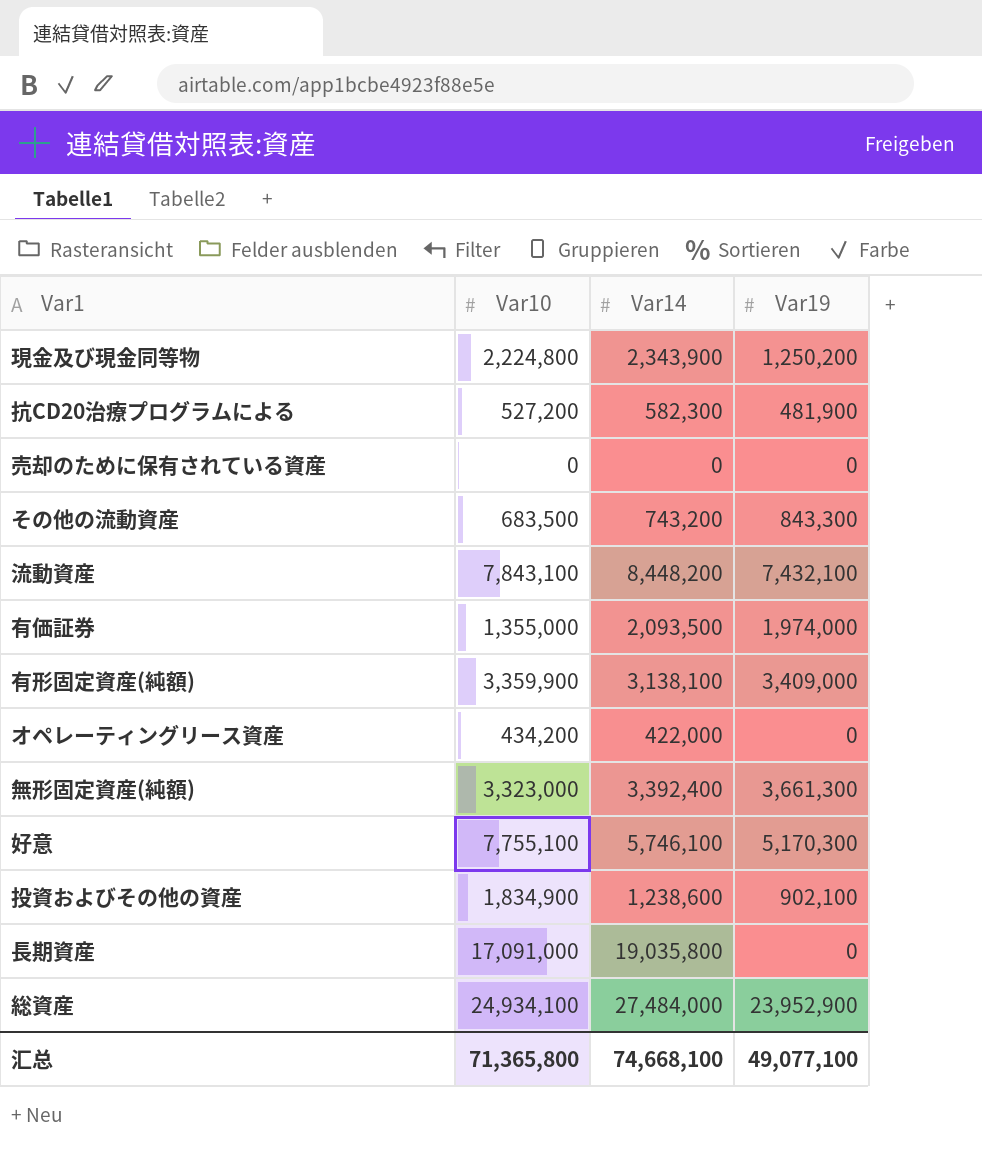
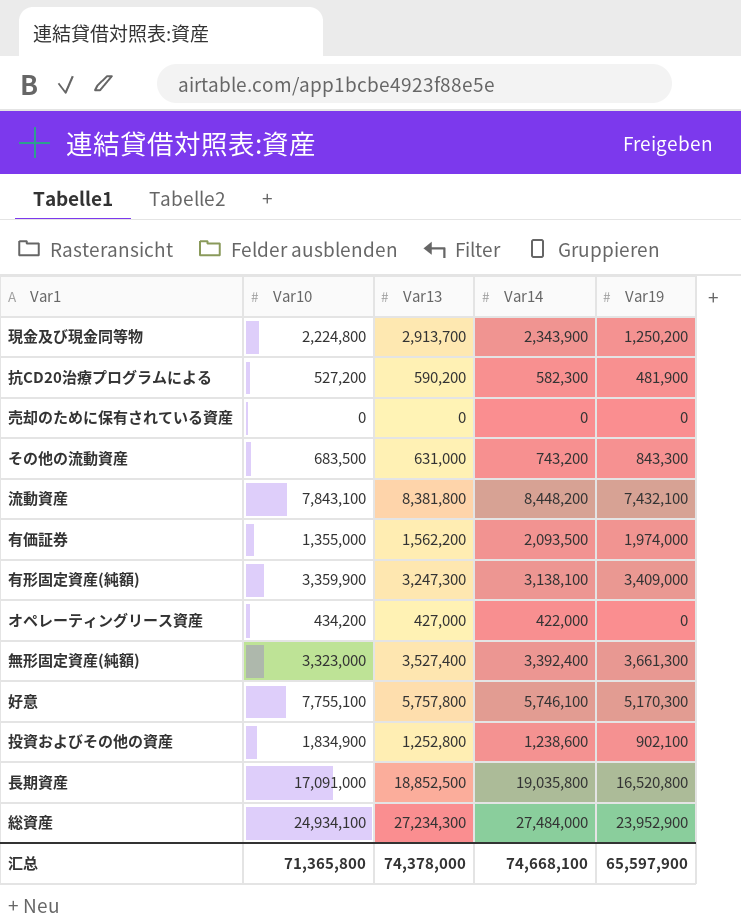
column Var13 | position: none -> 3
長期資産 | Var19: 0 -> 16,520,800
汇总 | Var19: 49,077,100 -> 65,597,900

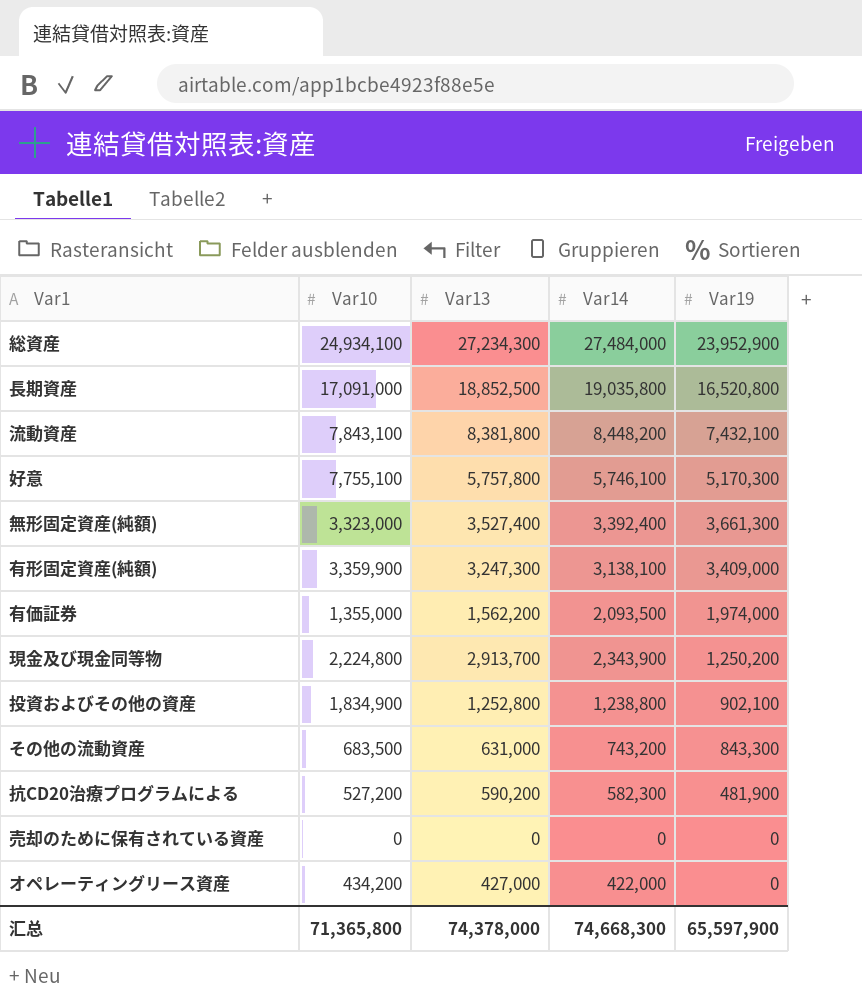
row order: none -> Var19 descending
投資およびその他の資産 | Var14: 1,238,600 -> 1,238,800
汇总 | Var14: 74,668,100 -> 74,668,300

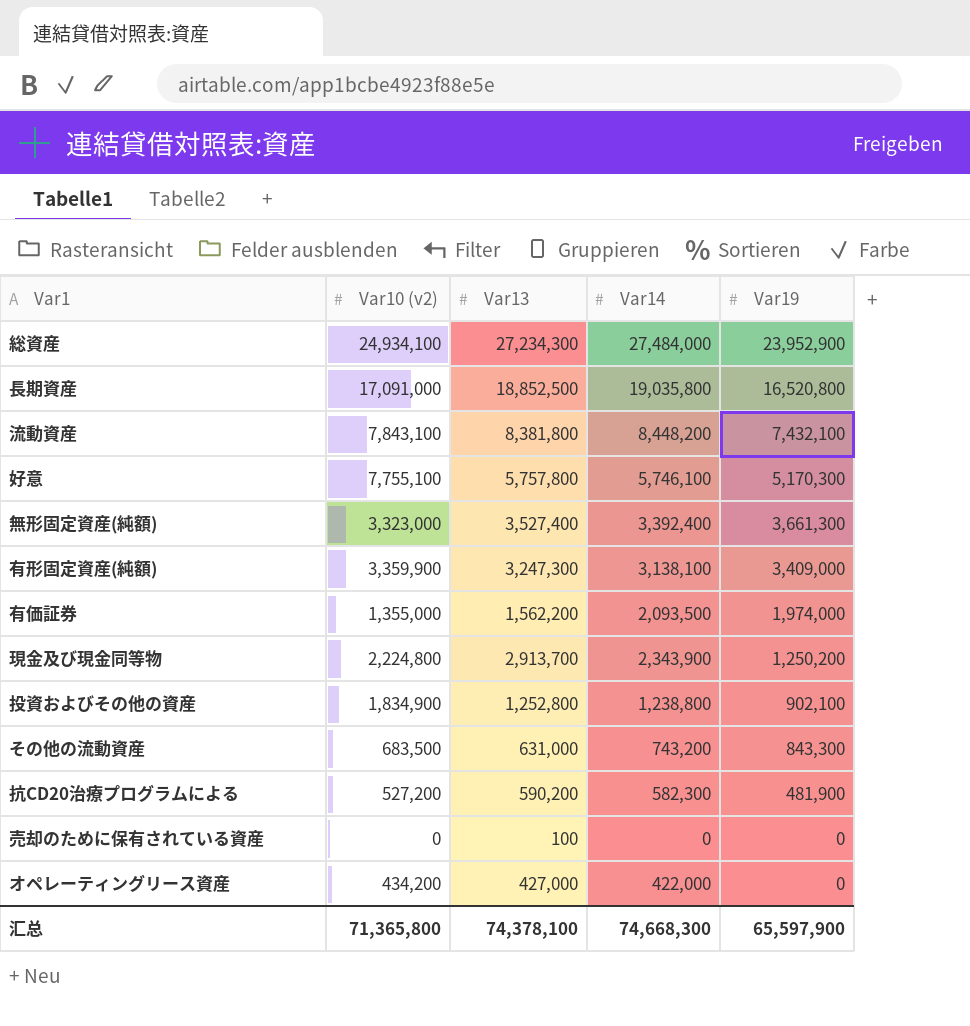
column name: Var10 -> Var10 (v2)
売却のために保有されている資産 | Var13: 0 -> 100
汇总 | Var13: 74,378,000 -> 74,378,100

